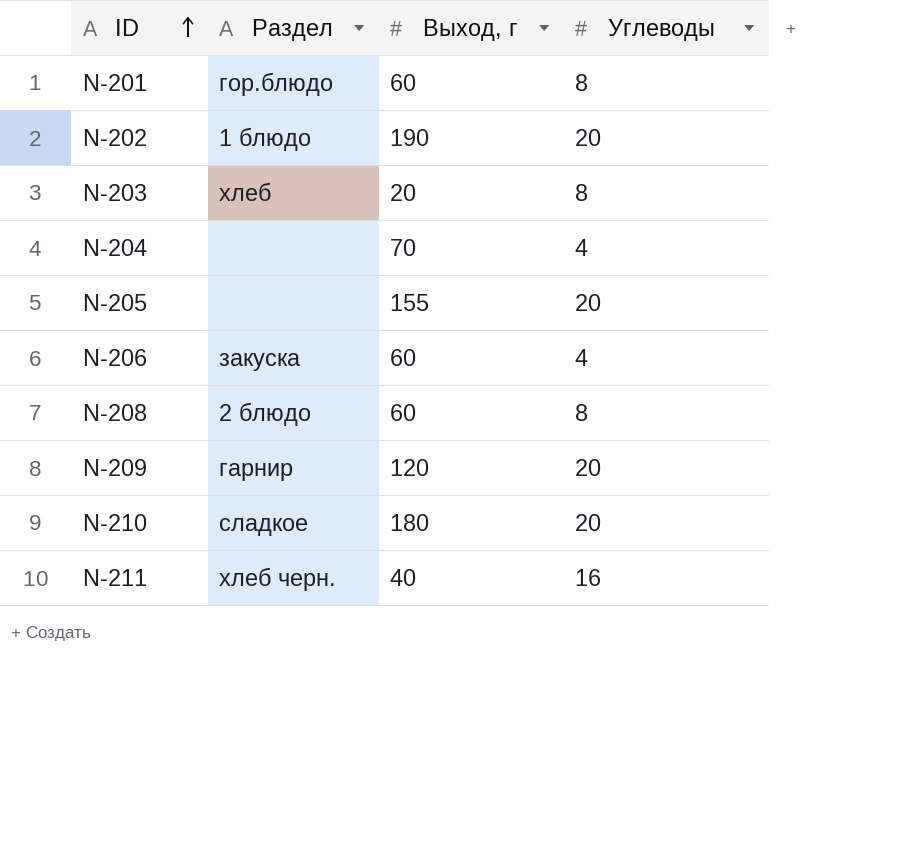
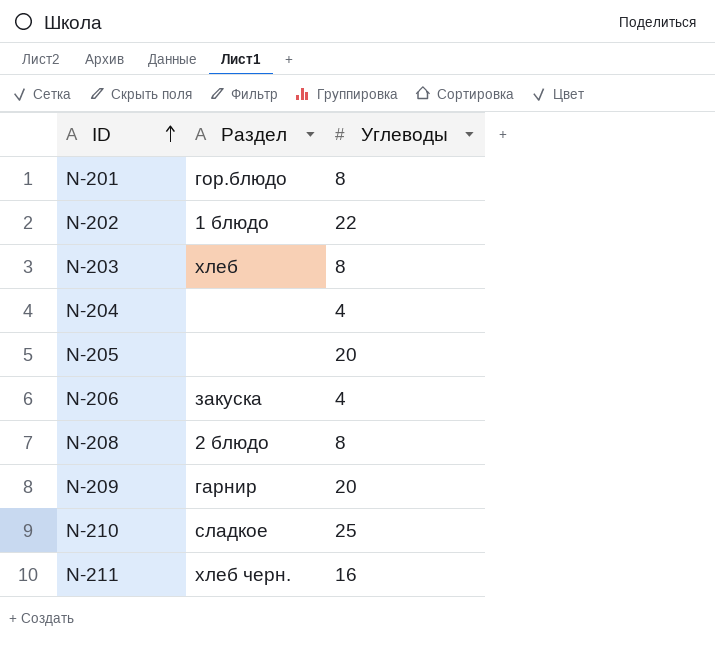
column Выход, г | position: 3 -> none
N-202 | Углеводы: 20 -> 22
N-210 | Углеводы: 20 -> 25

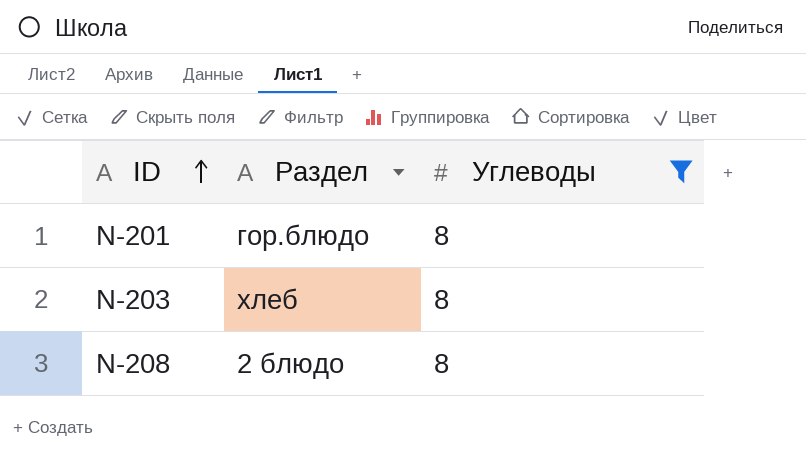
filter: none -> Углеводы = 8

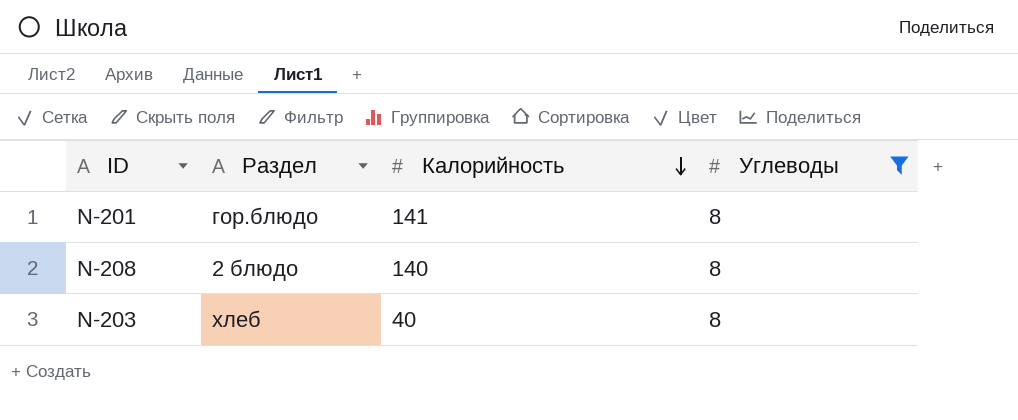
row order: ID ascending -> Калорийность descending
column Калорийность | position: none -> 3

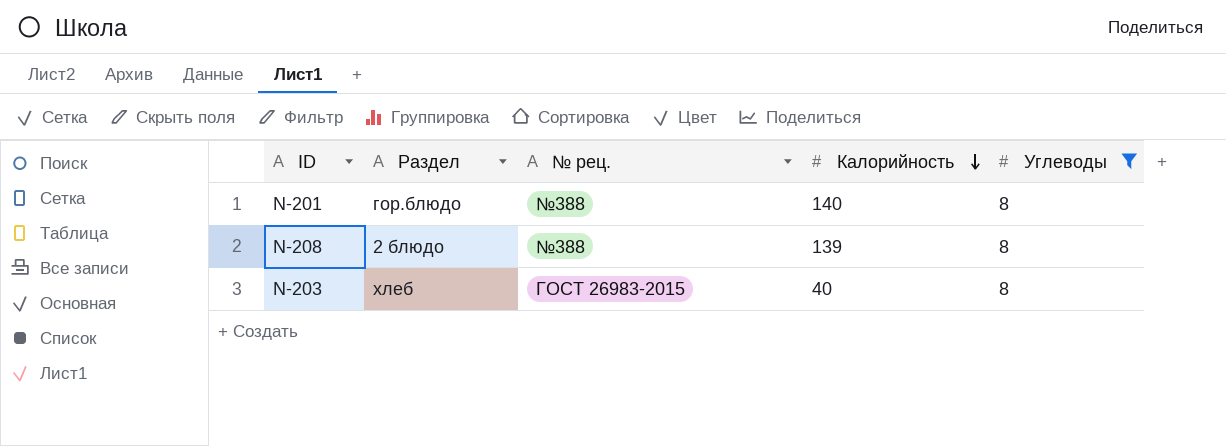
column № рец. | position: none -> 3
N-201 | Калорийность: 141 -> 140
N-208 | Калорийность: 140 -> 139

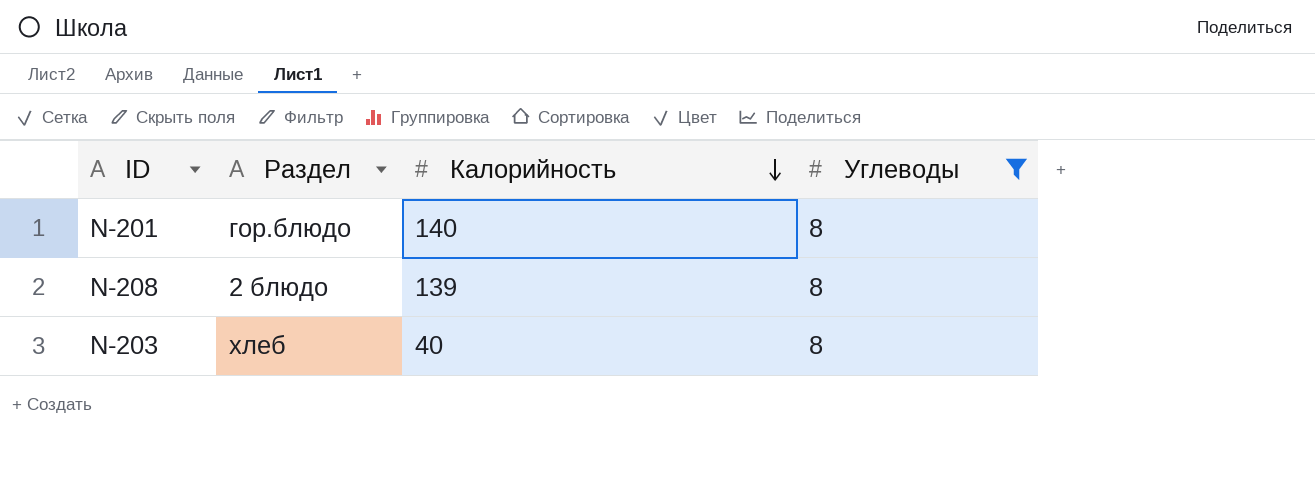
column № рец. | position: 3 -> none

